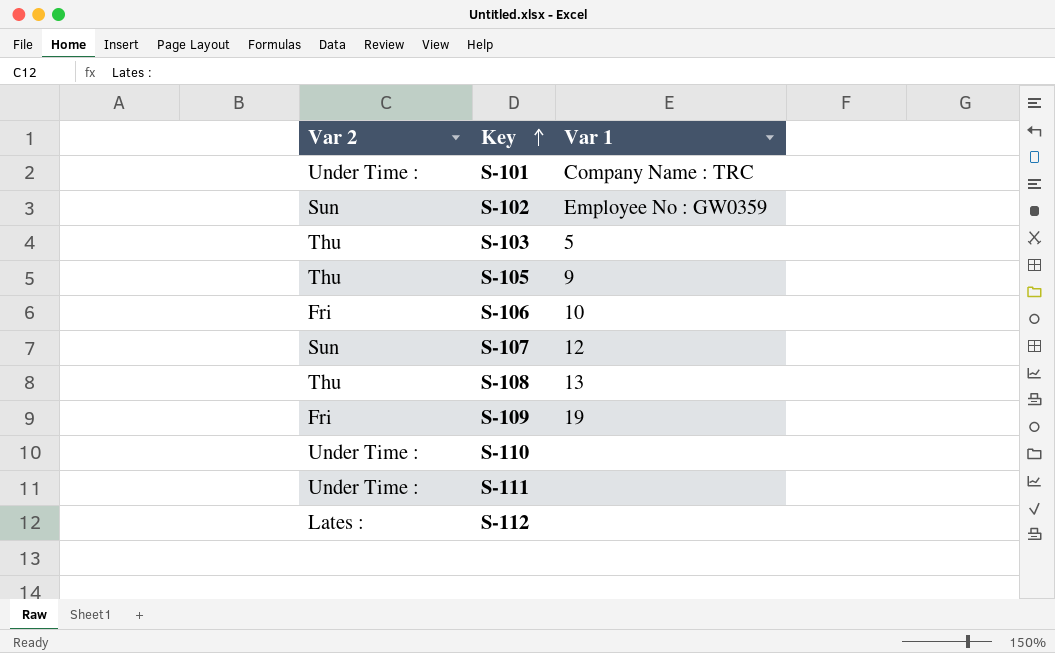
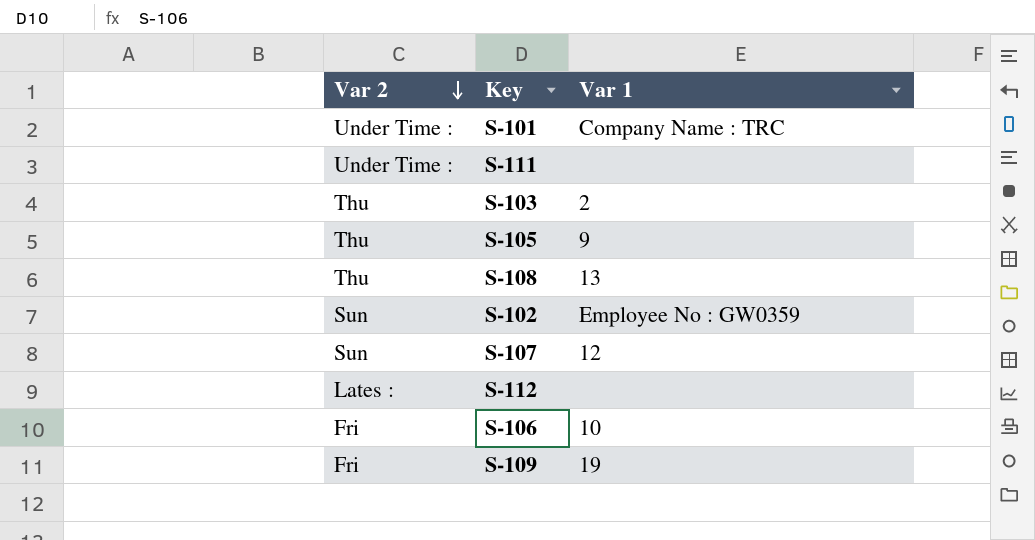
row order: Key ascending -> Var 2 descending
row S-110: Under Time : | none -> none
S-103 | Var 1: 5 -> 2

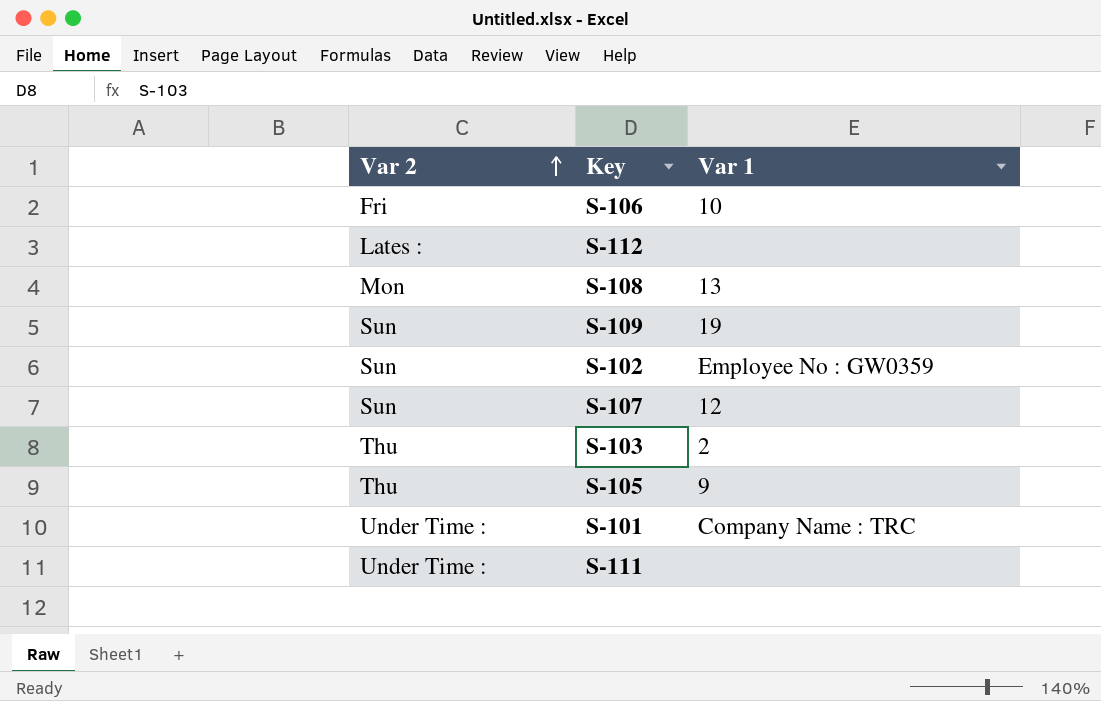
row order: Var 2 descending -> Var 2 ascending
S-108 | Var 2: Thu -> Mon
S-109 | Var 2: Fri -> Sun

